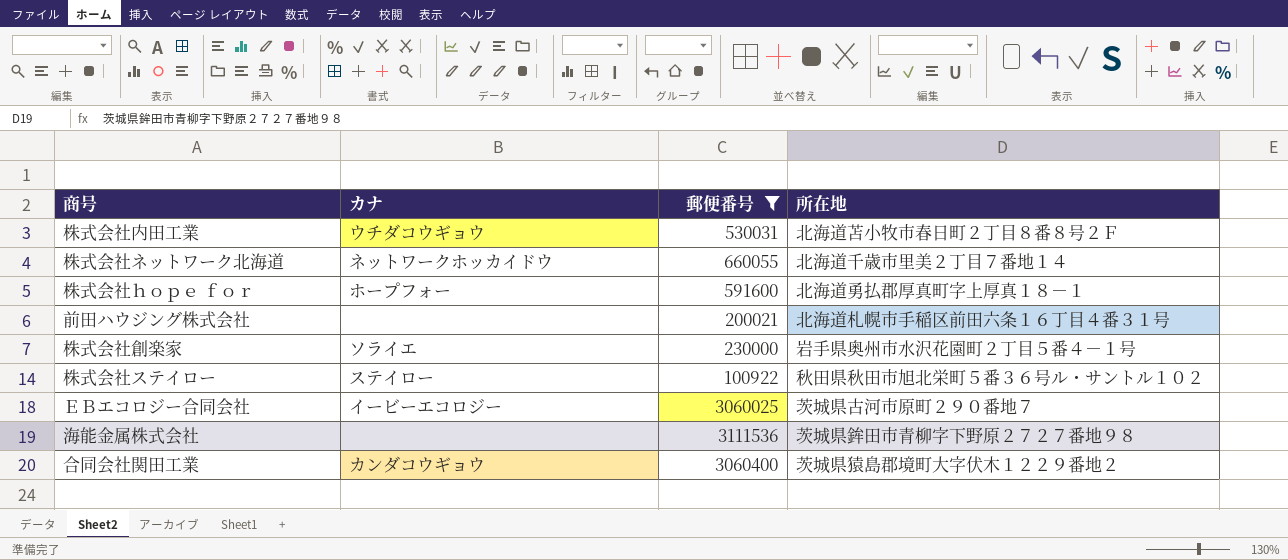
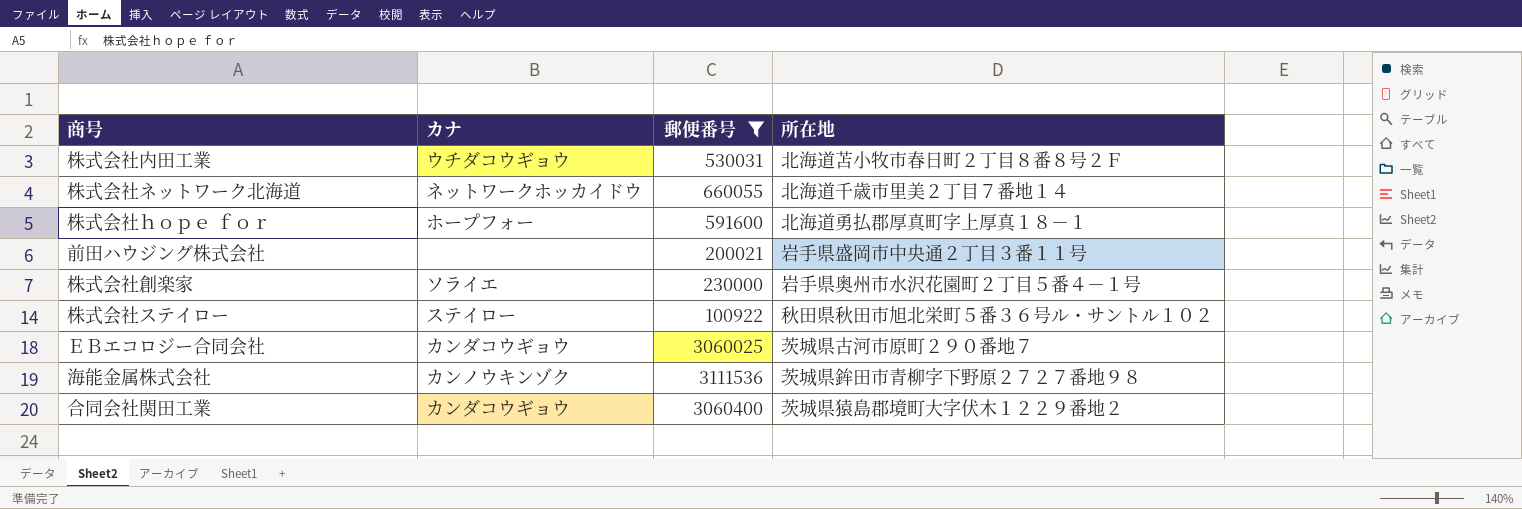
前田ハウジング株式会社 | 所在地: 北海道札幌市手稲区前田六条１６丁目４番３１号 -> 岩手県盛岡市中央通２丁目３番１１号
ＥＢエコロジー合同会社 | カナ: イービーエコロジー -> カンダコウギョウ
海能金属株式会社 | カナ: none -> カンノウキンゾク

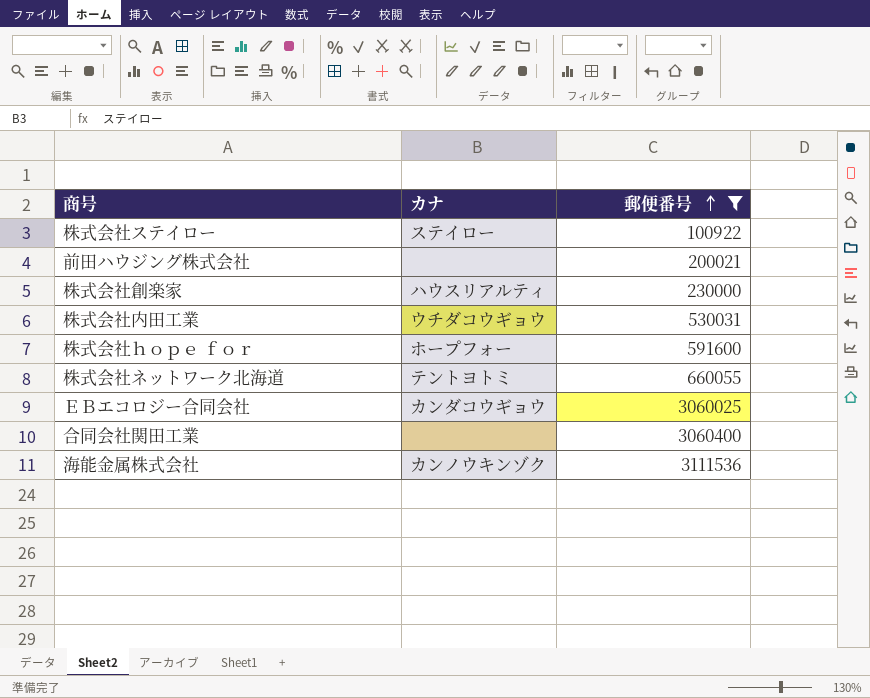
row order: none -> 郵便番号 ascending
column 所在地 | position: 4 -> none
株式会社創楽家 | カナ: ソライエ -> ハウスリアルティ
株式会社ネットワーク北海道 | カナ: ネットワークホッカイドウ -> テントヨトミ
合同会社関田工業 | カナ: カンダコウギョウ -> none

